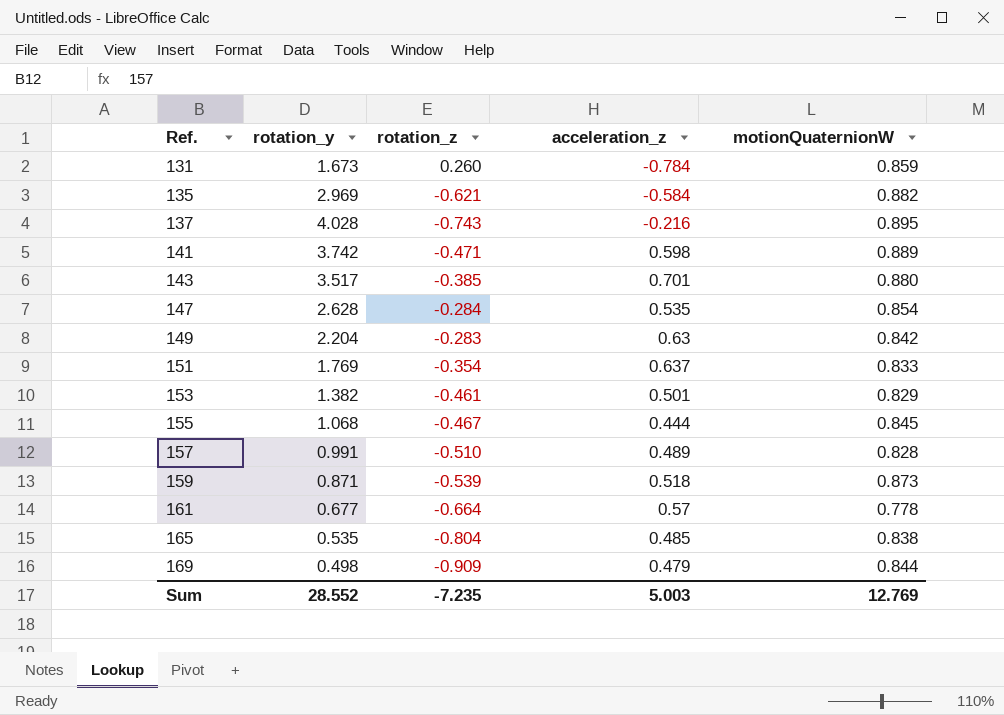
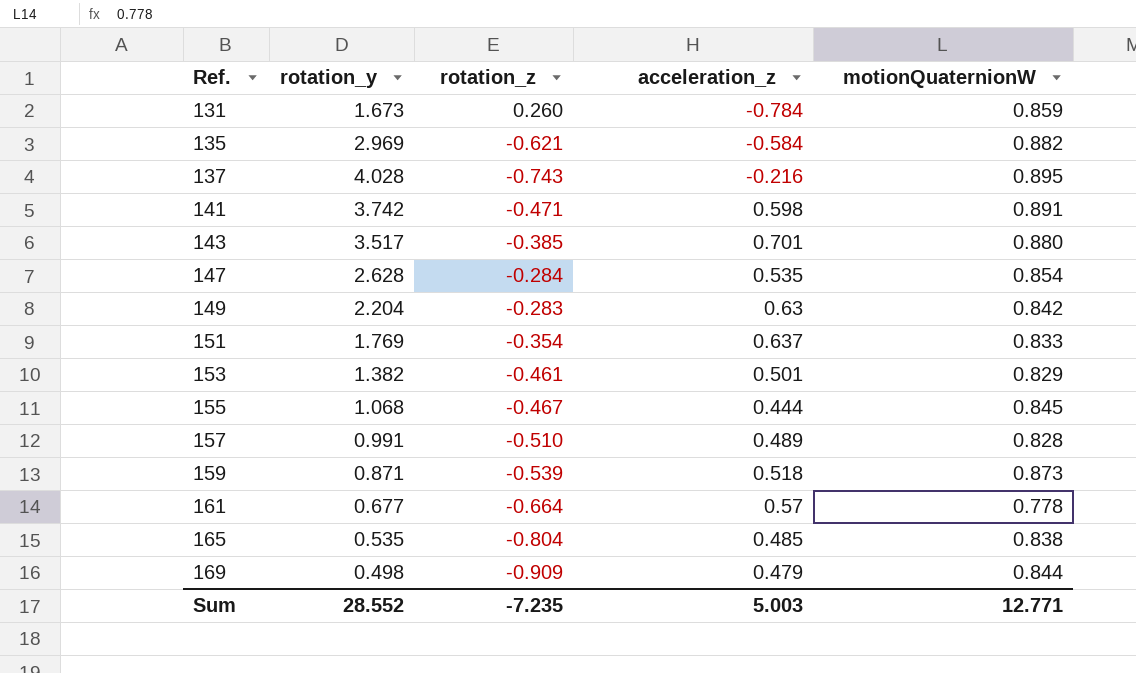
141 | motionQuaternionW: 0.889 -> 0.891
Sum | motionQuaternionW: 12.769 -> 12.771

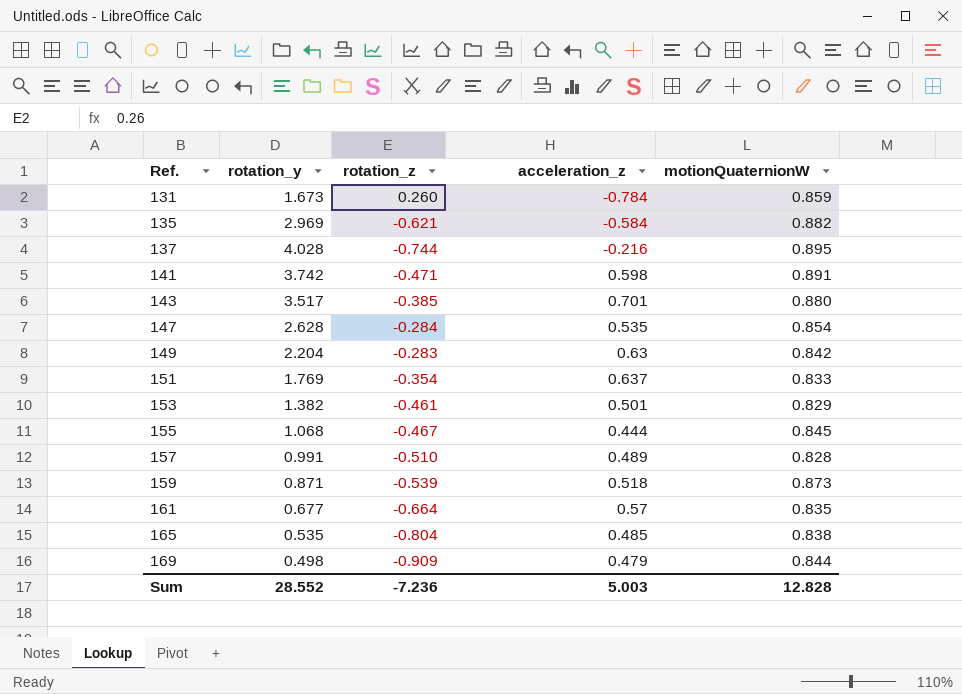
137 | rotation_z: -0.743 -> -0.744
161 | motionQuaternionW: 0.778 -> 0.835
Sum | rotation_z: -7.235 -> -7.236
Sum | motionQuaternionW: 12.771 -> 12.828

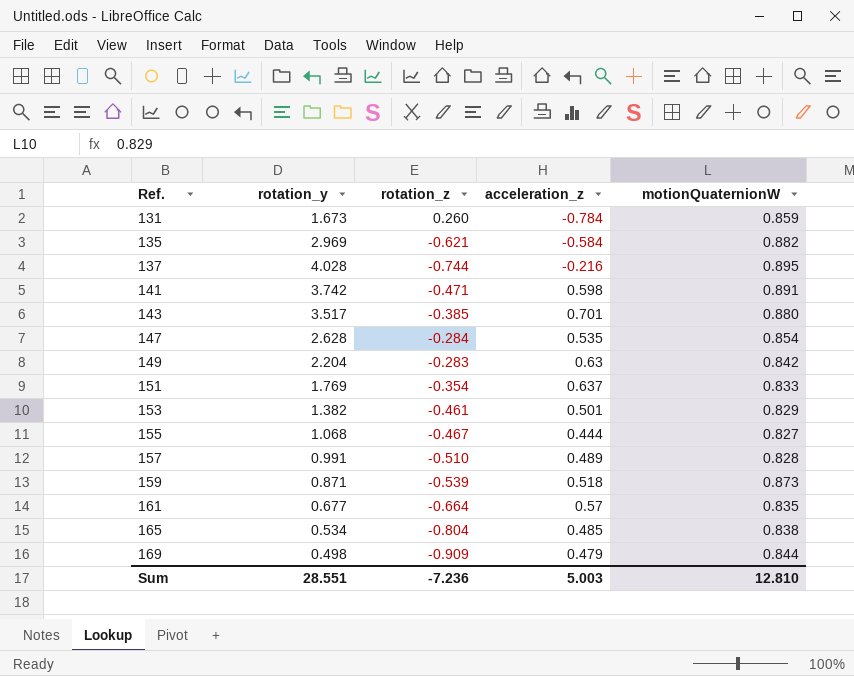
155 | motionQuaternionW: 0.845 -> 0.827
165 | rotation_y: 0.535 -> 0.534
Sum | rotation_y: 28.552 -> 28.551
Sum | motionQuaternionW: 12.828 -> 12.810

